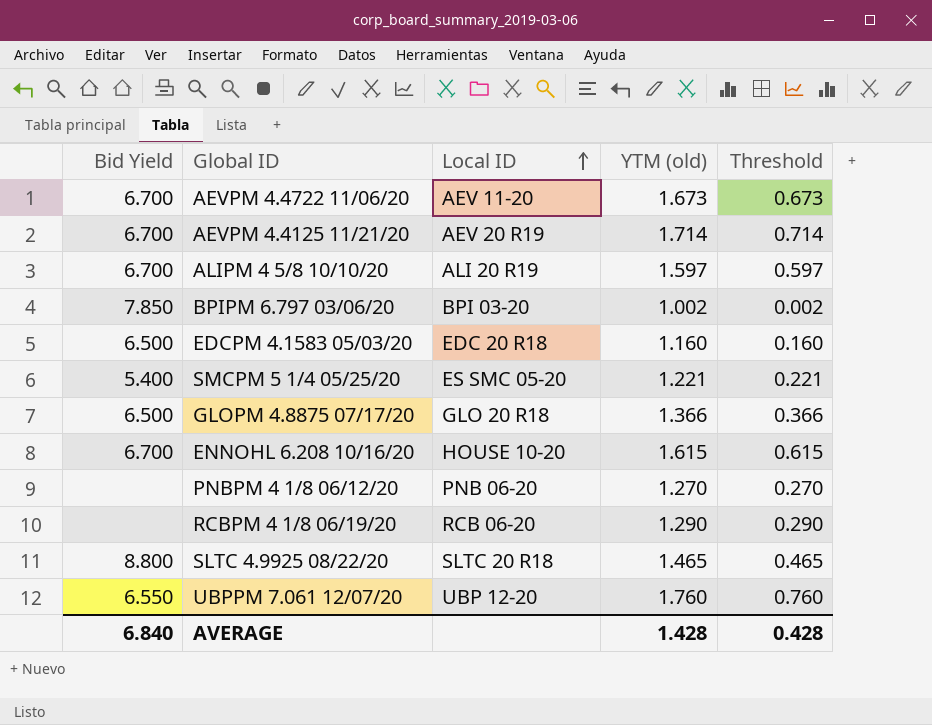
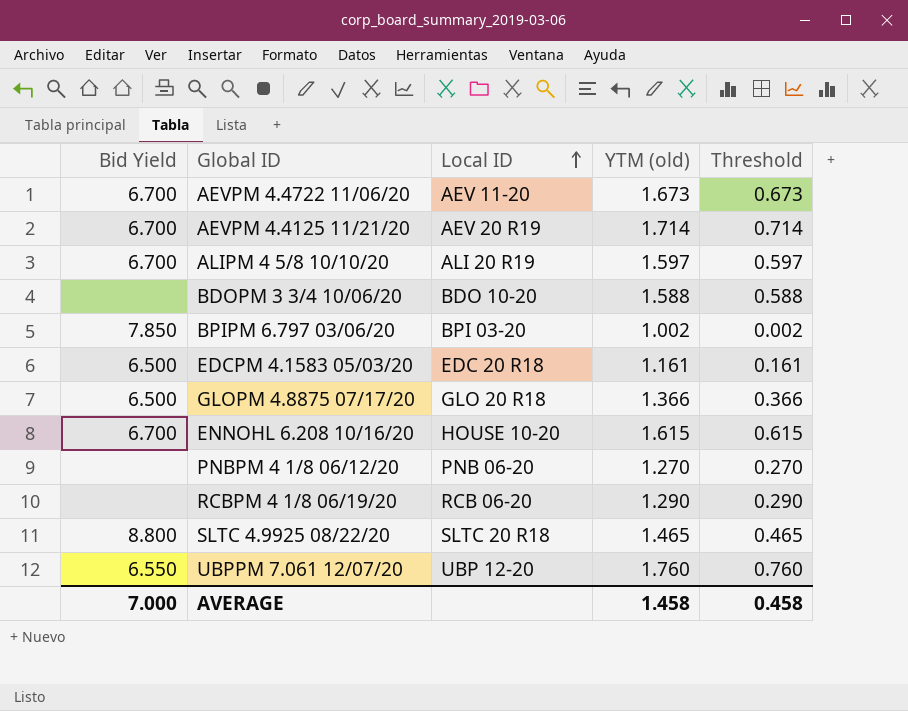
row SMCPM 5 1/4 05/25/20: 5.400 | ES SMC 05-20 | 1.221 | 0.221 -> none
row BDOPM 3 3/4 10/06/20: none -> none | BDO 10-20 | 1.588 | 0.588
EDCPM 4.1583 05/03/20 | YTM (old): 1.160 -> 1.161
EDCPM 4.1583 05/03/20 | Threshold: 0.160 -> 0.161
AVERAGE | Bid Yield: 6.840 -> 7.000
AVERAGE | YTM (old): 1.428 -> 1.458
AVERAGE | Threshold: 0.428 -> 0.458

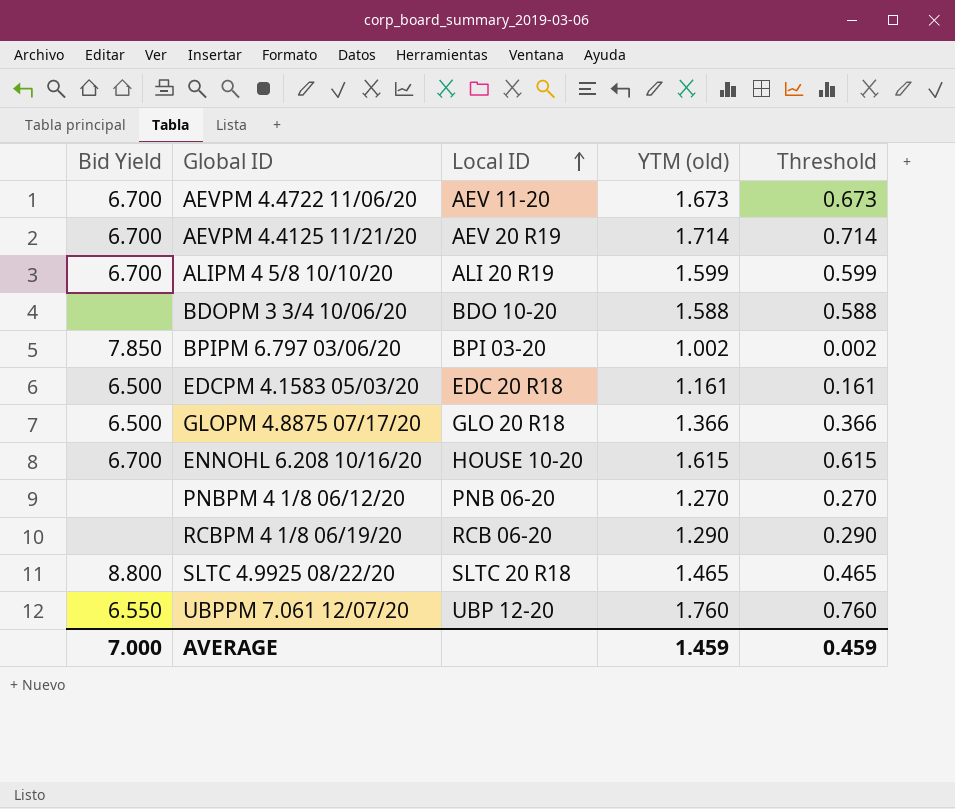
ALIPM 4 5/8 10/10/20 | YTM (old): 1.597 -> 1.599
ALIPM 4 5/8 10/10/20 | Threshold: 0.597 -> 0.599
AVERAGE | YTM (old): 1.458 -> 1.459
AVERAGE | Threshold: 0.458 -> 0.459

